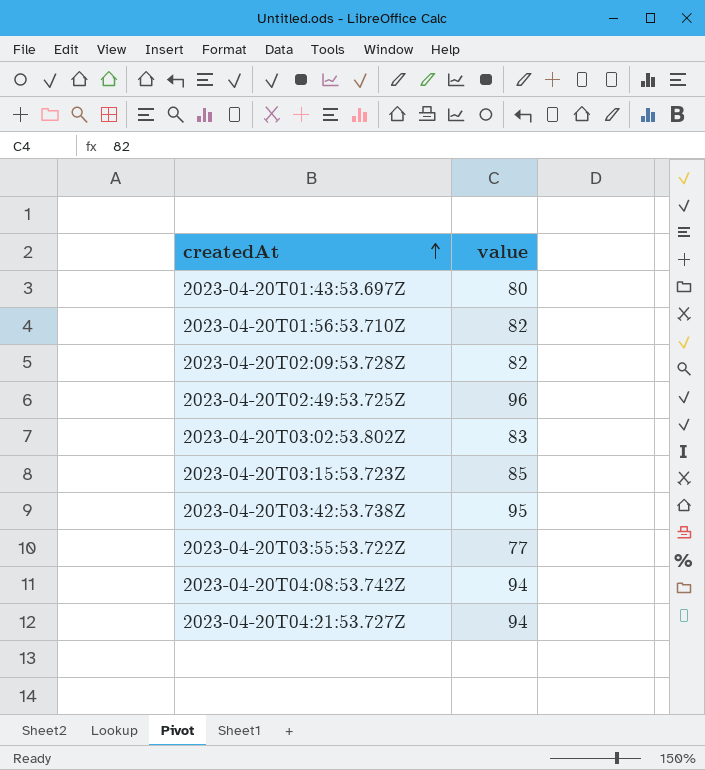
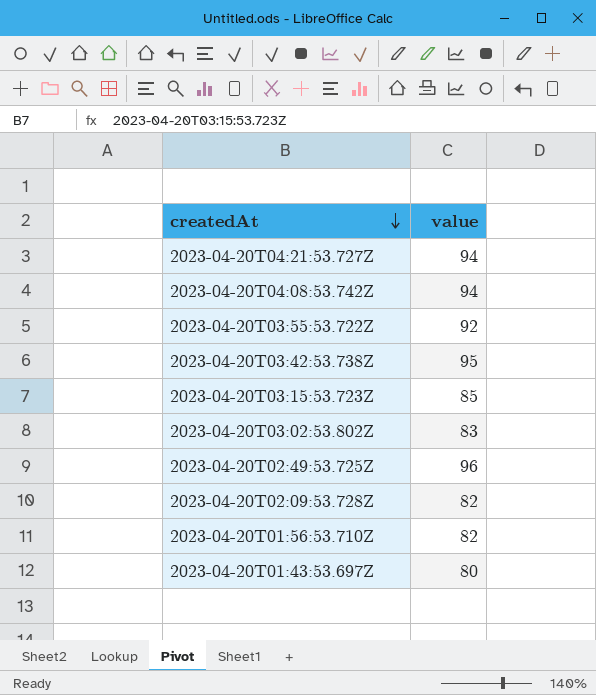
row order: createdAt ascending -> createdAt descending
2023-04-20T03:55:53.722Z | value: 77 -> 92

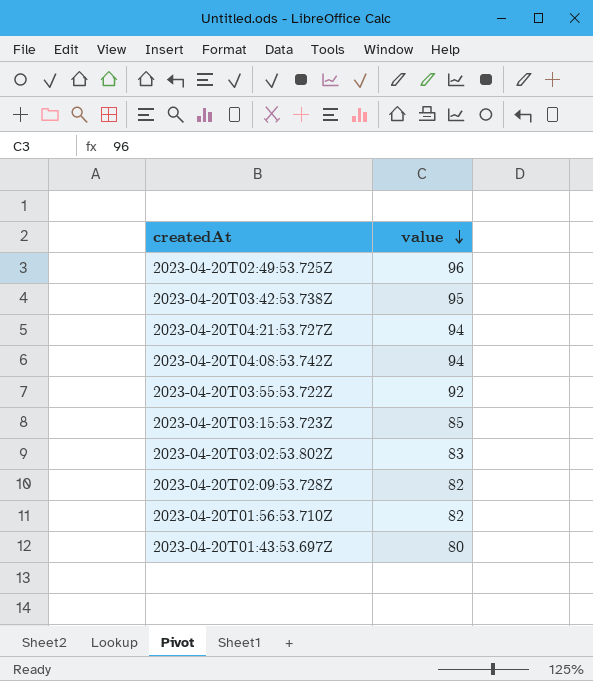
row order: createdAt descending -> value descending

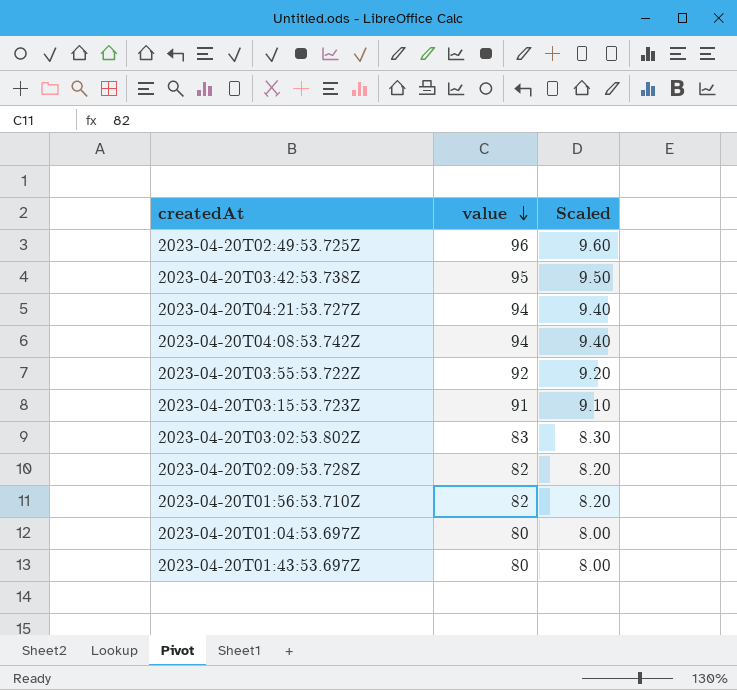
column Scaled | formula: none -> [value] * 0.1
2023-04-20T03:15:53.723Z | value: 85 -> 91
row 2023-04-20T01:04:53.697Z: none -> 80 | 8.00

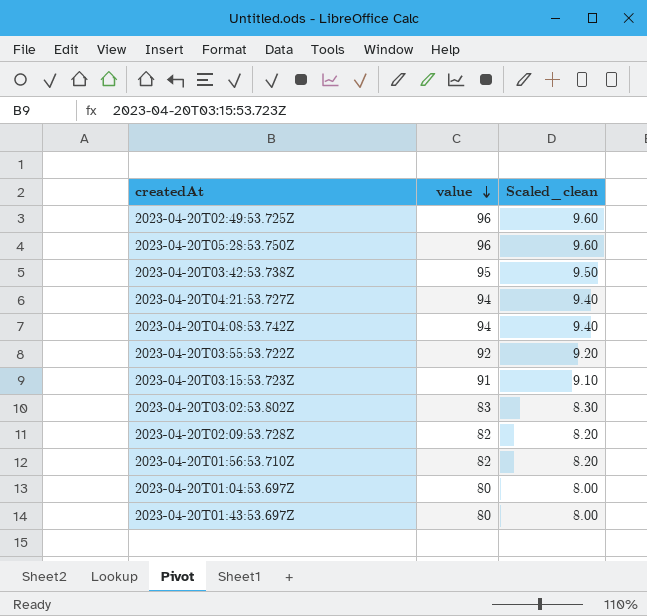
column name: Scaled -> Scaled_clean
row 2023-04-20T05:28:53.750Z: none -> 96 | 9.60

